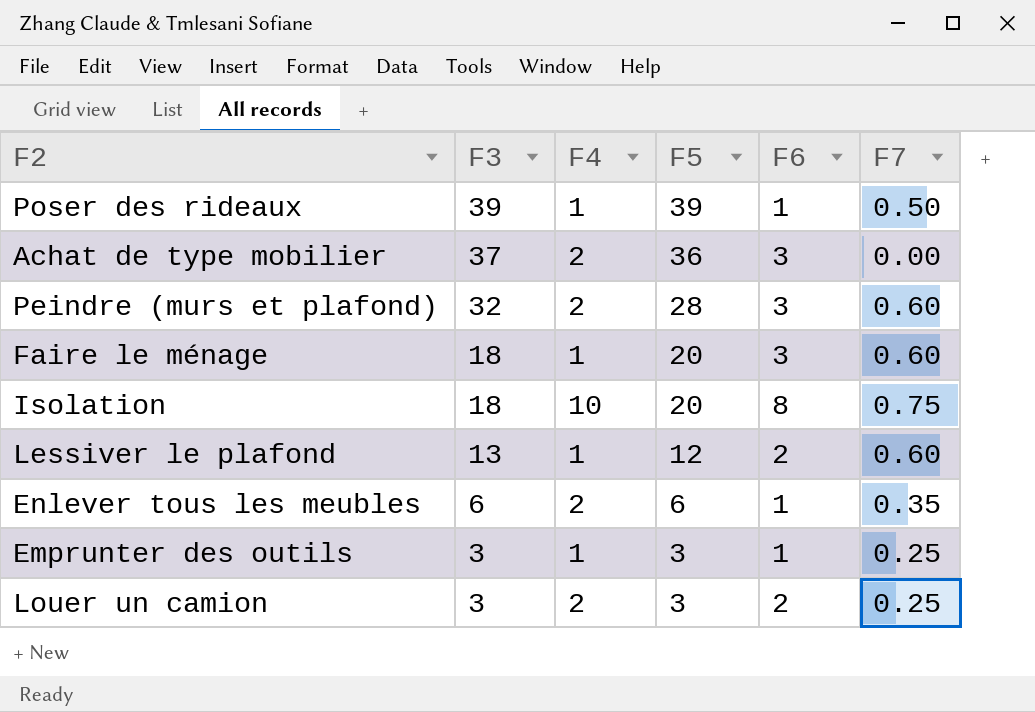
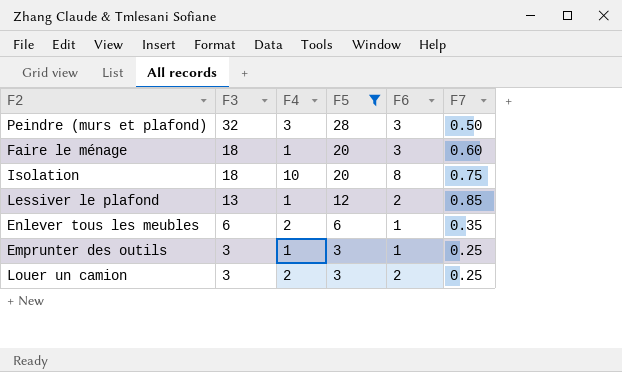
filter: none -> F5 <= 28
Peindre (murs et plafond) | F4: 2 -> 3
Peindre (murs et plafond) | F7: 0.60 -> 0.50
Lessiver le plafond | F7: 0.60 -> 0.85

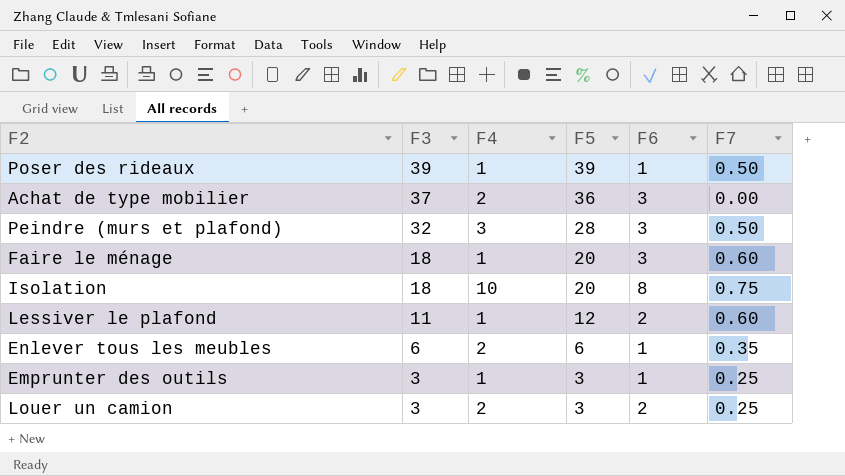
filter: F5 <= 28 -> none
Lessiver le plafond | F3: 13 -> 11
Lessiver le plafond | F7: 0.85 -> 0.60

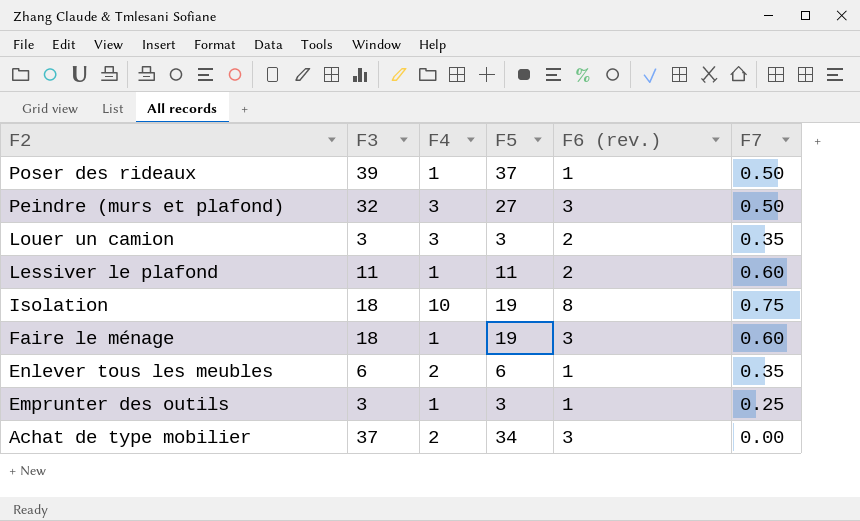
row order: F3 descending -> F2 descending
column name: F6 -> F6 (rev.)
Poser des rideaux | F5: 39 -> 37
Peindre (murs et plafond) | F5: 28 -> 27
Louer un camion | F4: 2 -> 3
Louer un camion | F7: 0.25 -> 0.35
Lessiver le plafond | F5: 12 -> 11
Isolation | F5: 20 -> 19
Faire le ménage | F5: 20 -> 19
Achat de type mobilier | F5: 36 -> 34

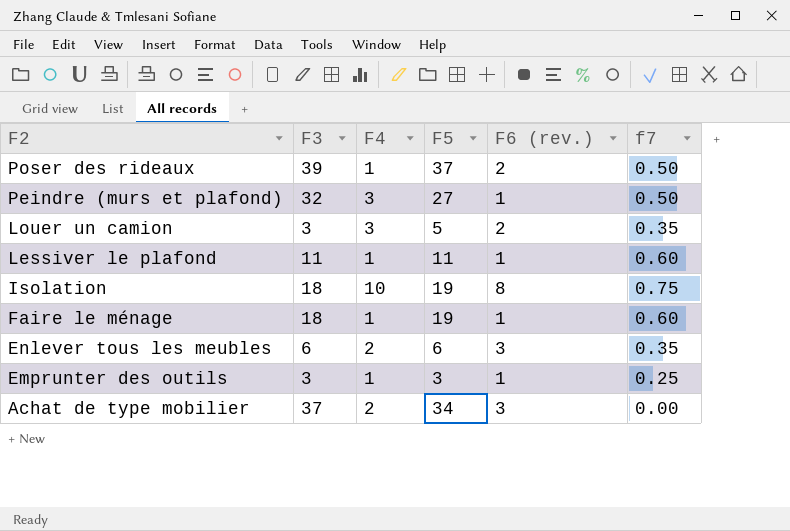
column name: F7 -> f7
Poser des rideaux | F6 (rev.): 1 -> 2
Peindre (murs et plafond) | F6 (rev.): 3 -> 1
Louer un camion | F5: 3 -> 5
Lessiver le plafond | F6 (rev.): 2 -> 1
Faire le ménage | F6 (rev.): 3 -> 1
Enlever tous les meubles | F6 (rev.): 1 -> 3

